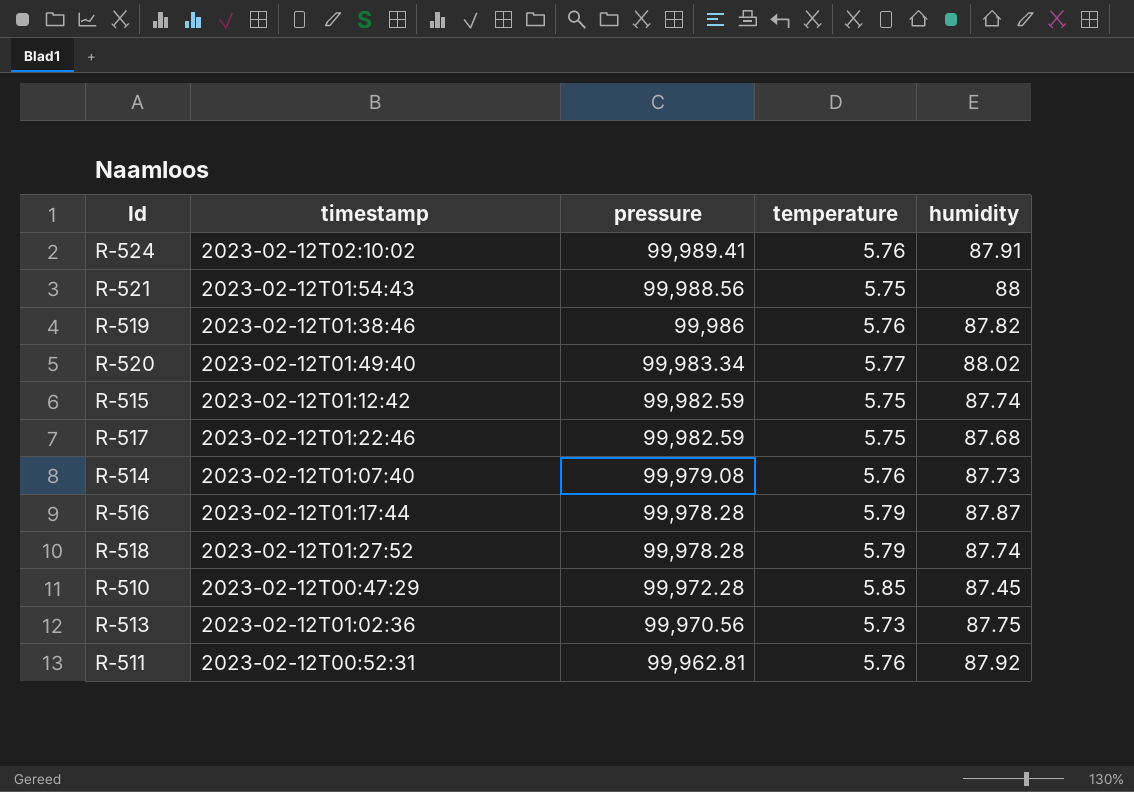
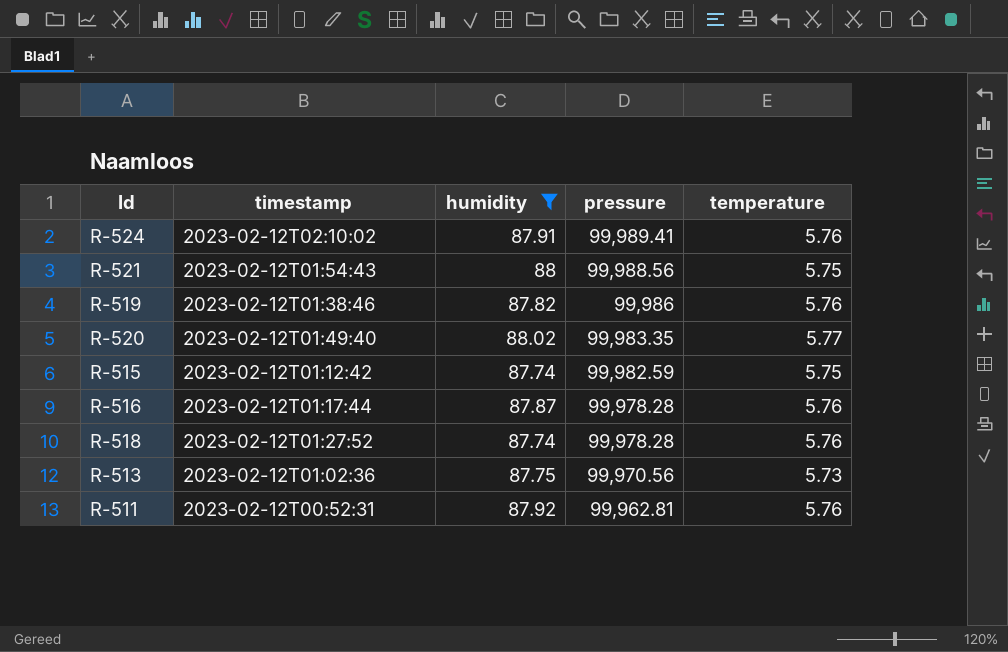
filter: none -> humidity >= 87.74
column humidity | position: 5 -> 3
R-520 | pressure: 99,983.34 -> 99,983.35
R-516 | temperature: 5.79 -> 5.76
R-518 | temperature: 5.79 -> 5.76

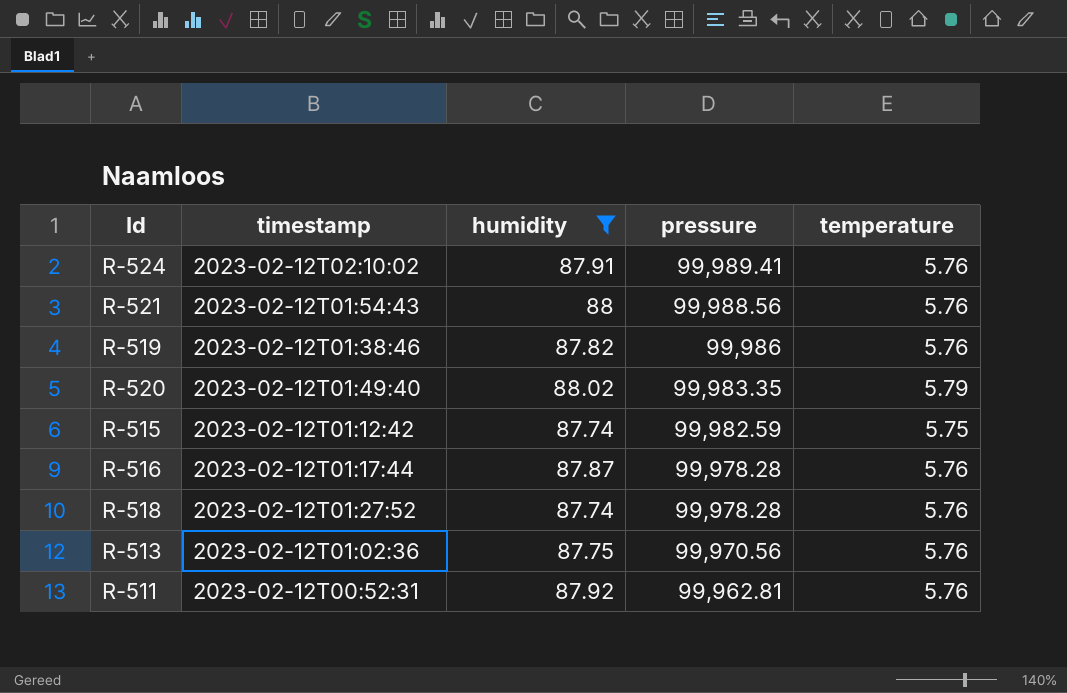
R-521 | temperature: 5.75 -> 5.76
R-520 | temperature: 5.77 -> 5.79
R-513 | temperature: 5.73 -> 5.76

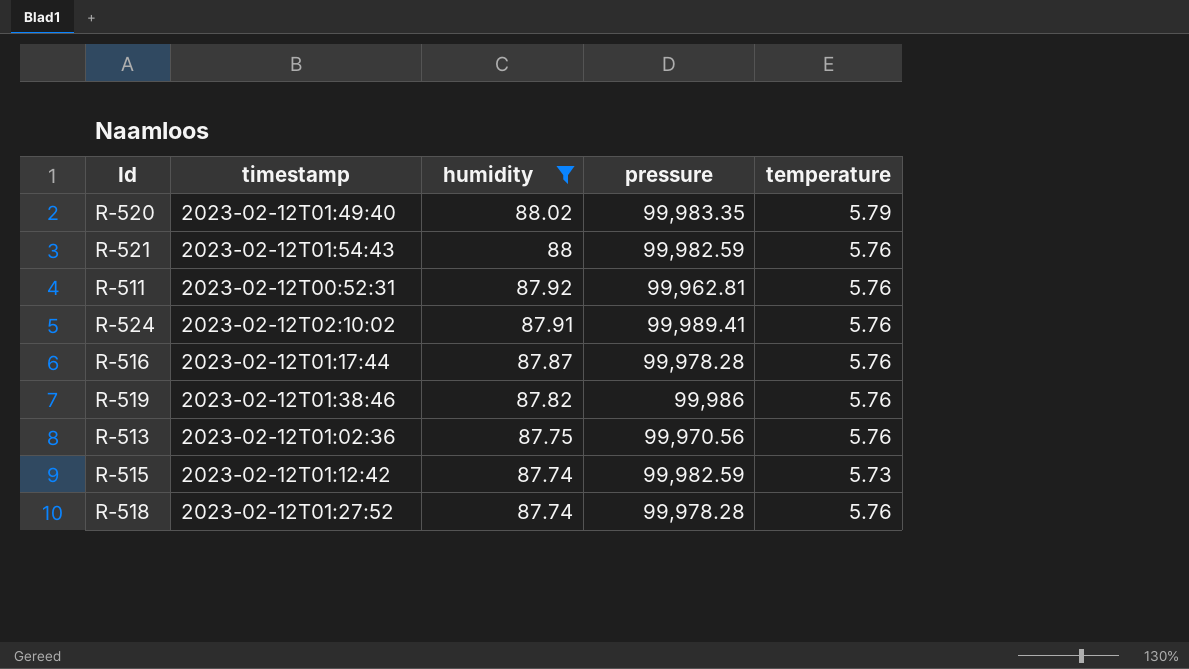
row order: pressure descending -> humidity descending
R-521 | pressure: 99,988.56 -> 99,982.59
R-515 | temperature: 5.75 -> 5.73

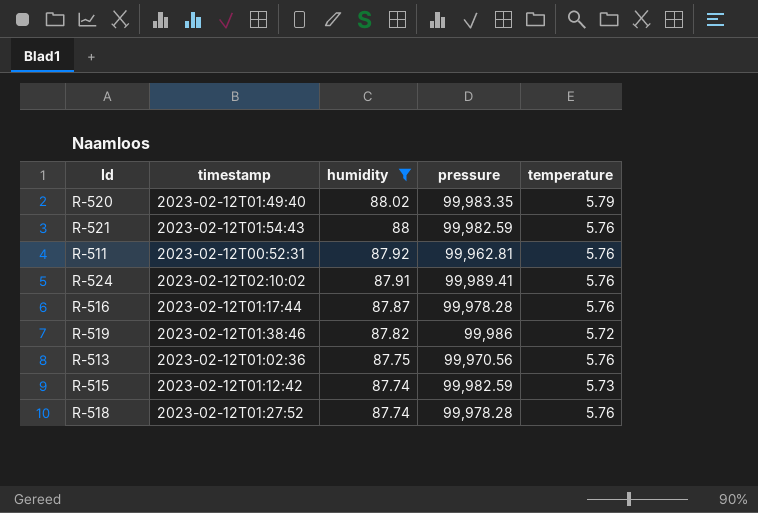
R-519 | temperature: 5.76 -> 5.72

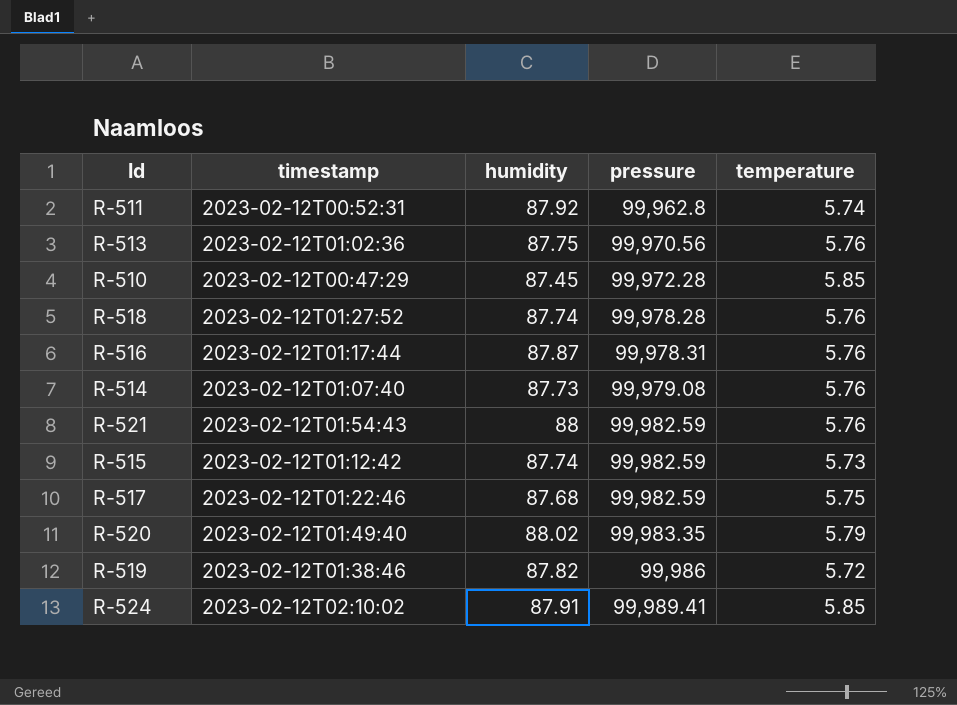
filter: humidity >= 87.74 -> none
row order: humidity descending -> pressure ascending
R-511 | pressure: 99,962.81 -> 99,962.8
R-511 | temperature: 5.76 -> 5.74
R-516 | pressure: 99,978.28 -> 99,978.31
R-524 | temperature: 5.76 -> 5.85

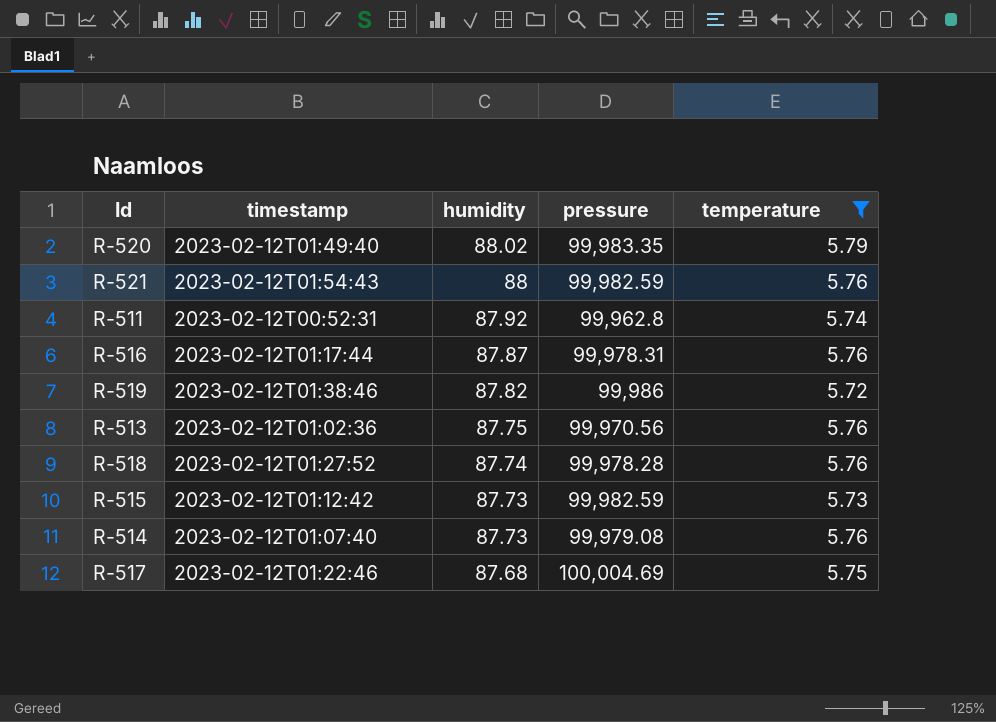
filter: none -> temperature != 5.85
row order: pressure ascending -> humidity descending
R-515 | humidity: 87.74 -> 87.73
R-517 | pressure: 99,982.59 -> 100,004.69

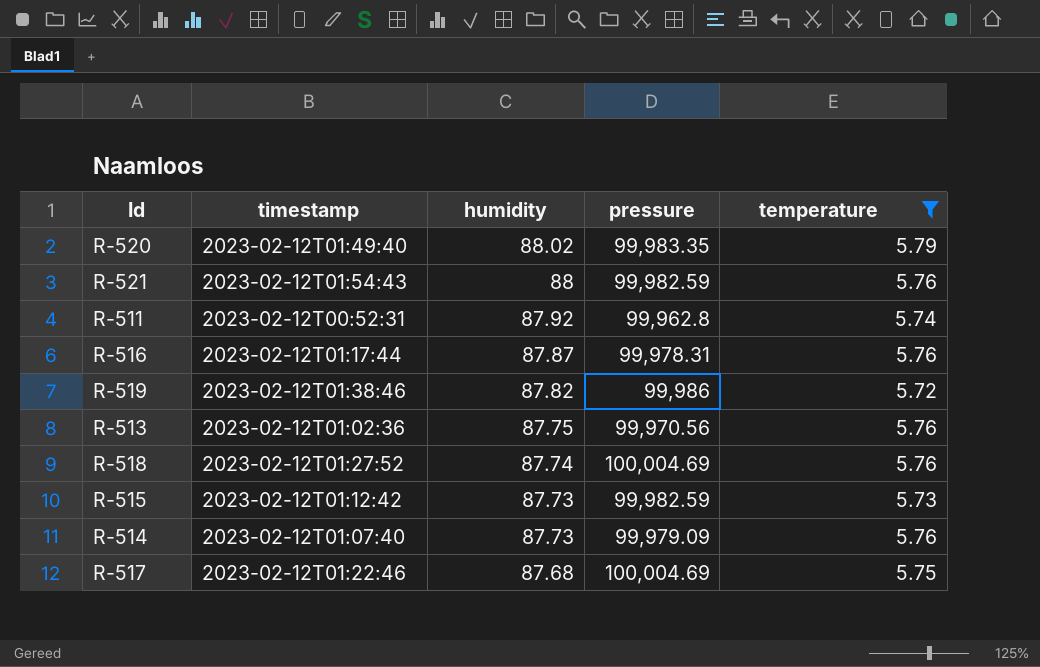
R-518 | pressure: 99,978.28 -> 100,004.69
R-514 | pressure: 99,979.08 -> 99,979.09

